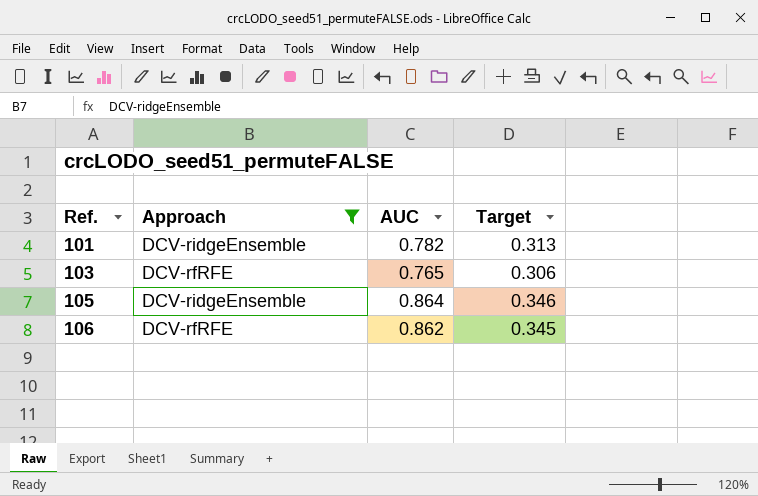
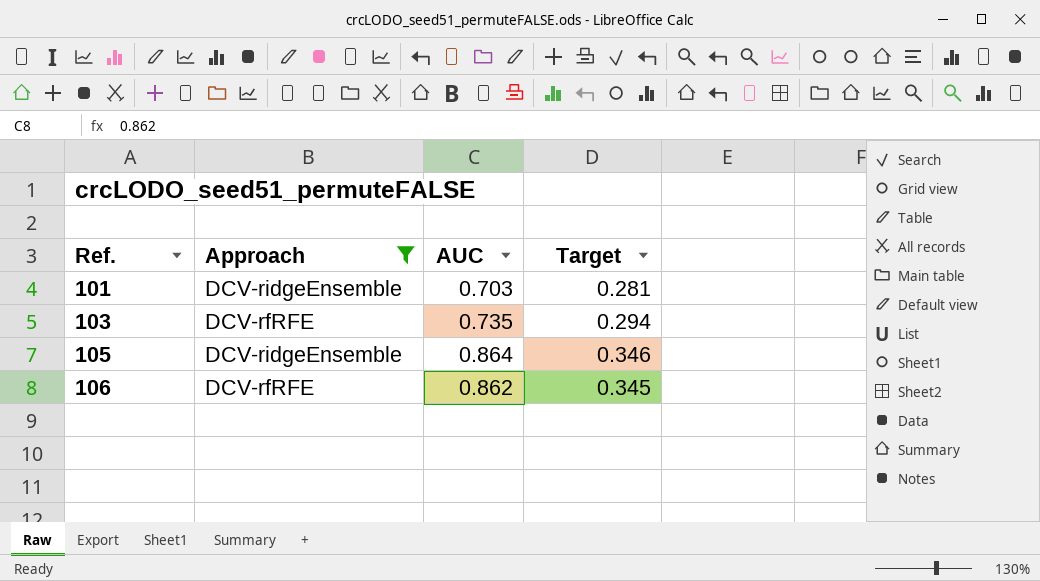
101 | AUC: 0.782 -> 0.703
101 | Target: 0.313 -> 0.281
103 | AUC: 0.765 -> 0.735
103 | Target: 0.306 -> 0.294

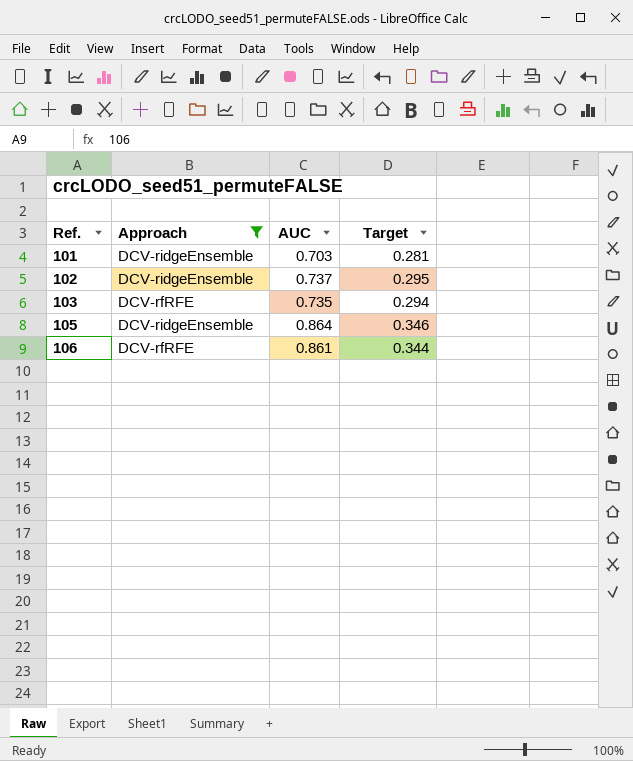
row 102: none -> DCV-ridgeEnsemble | 0.737 | 0.295
106 | AUC: 0.862 -> 0.861
106 | Target: 0.345 -> 0.344

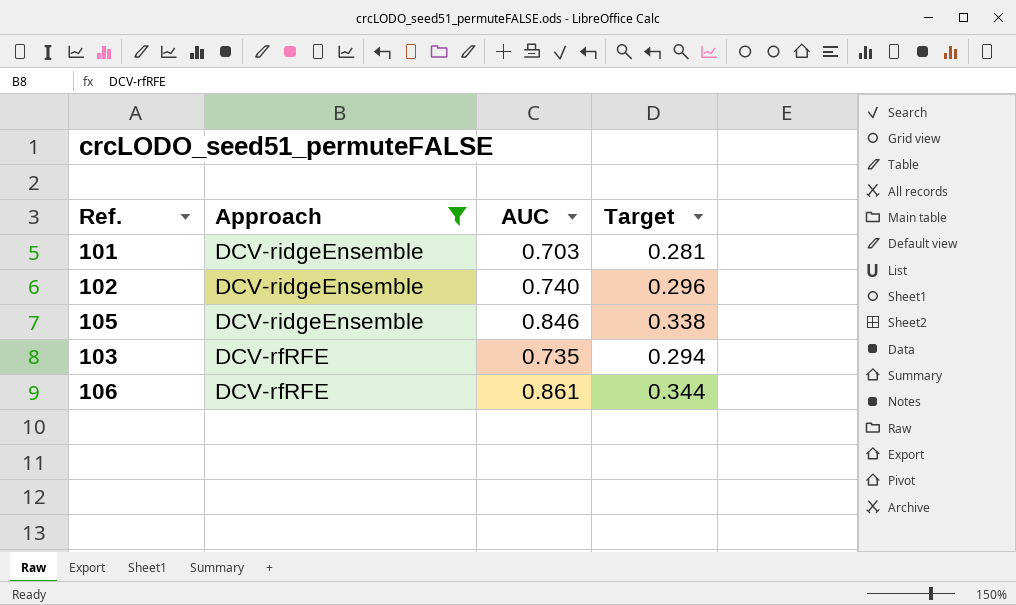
row order: Ref. ascending -> Approach descending
102 | AUC: 0.737 -> 0.740
102 | Target: 0.295 -> 0.296
105 | AUC: 0.864 -> 0.846
105 | Target: 0.346 -> 0.338

